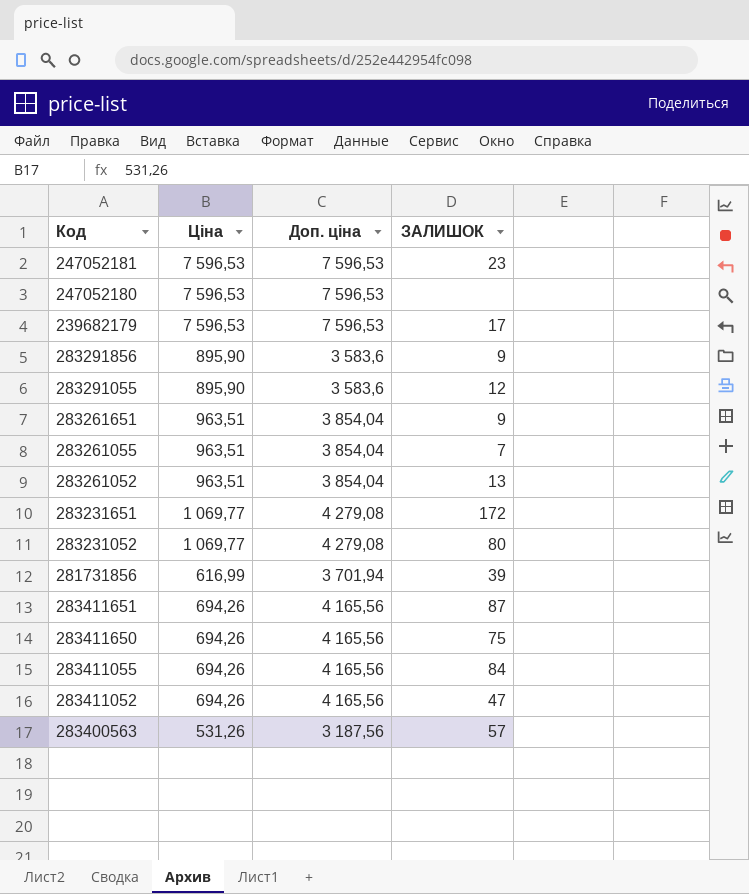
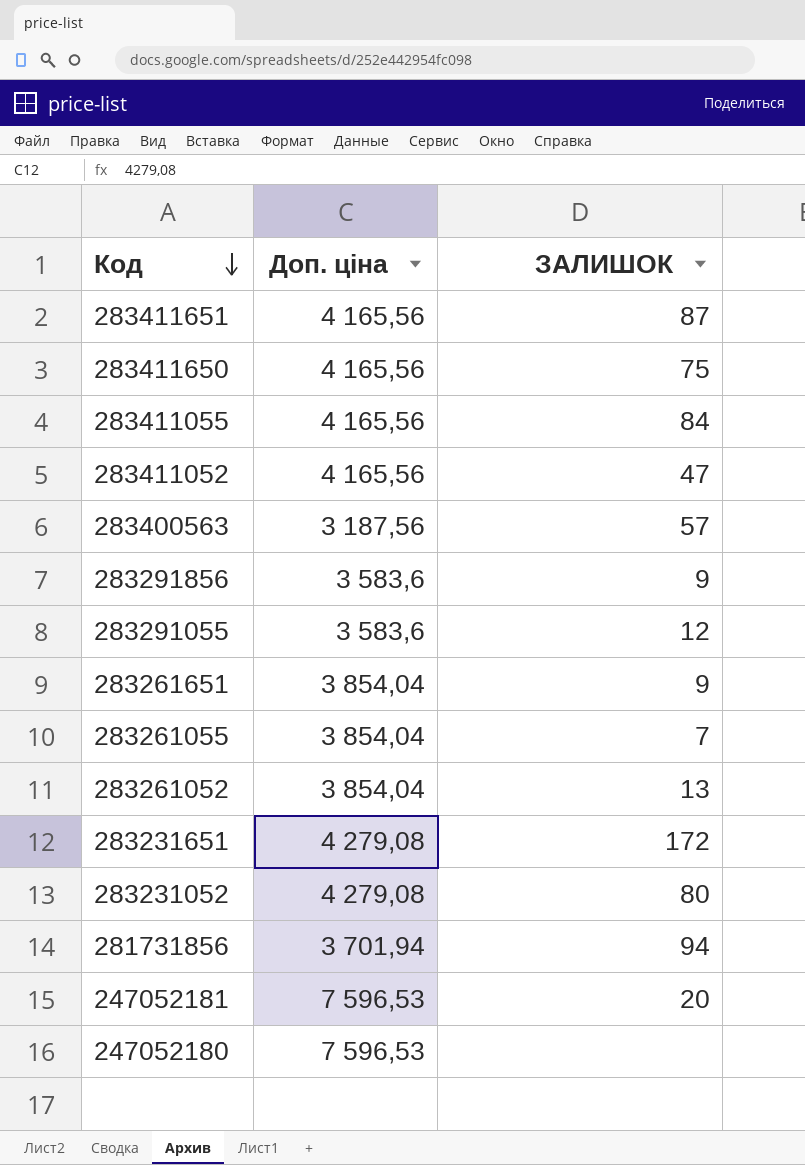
row order: none -> Код descending
column Ціна | position: 2 -> none
row 239682179: 7 596,53 | 7 596,53 | 17 -> none
281731856 | ЗАЛИШОК: 39 -> 94
247052181 | ЗАЛИШОК: 23 -> 20

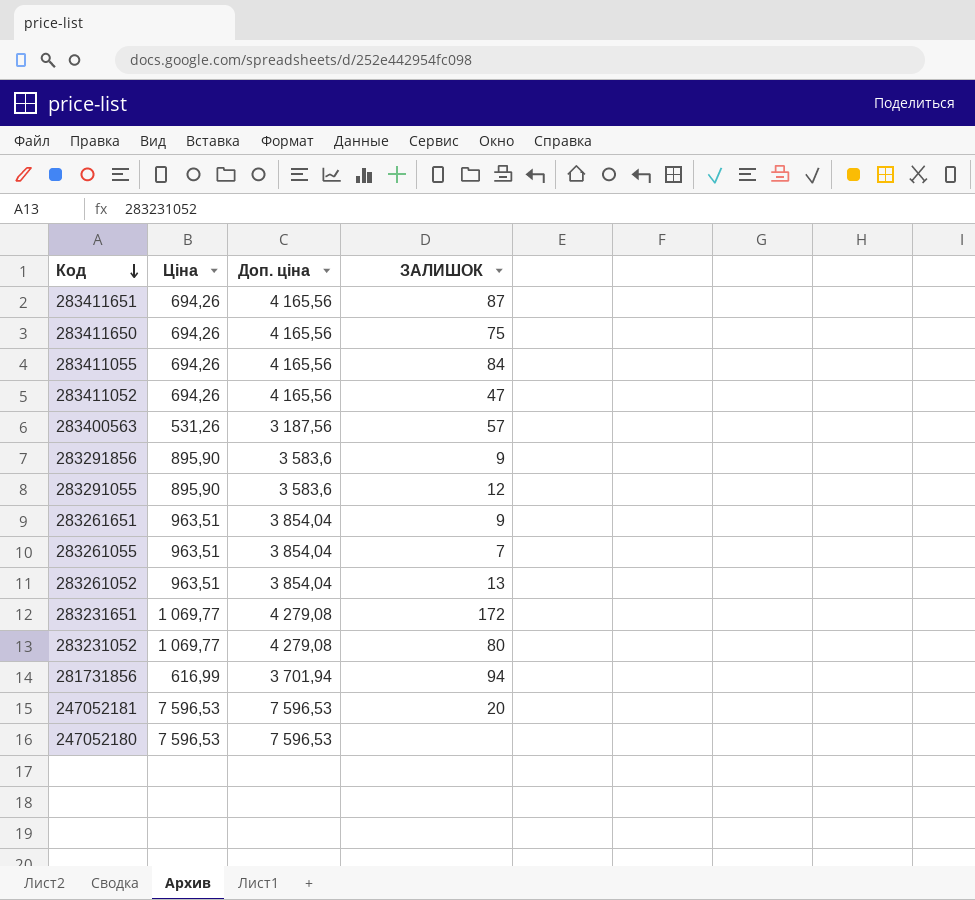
column Ціна | position: none -> 2

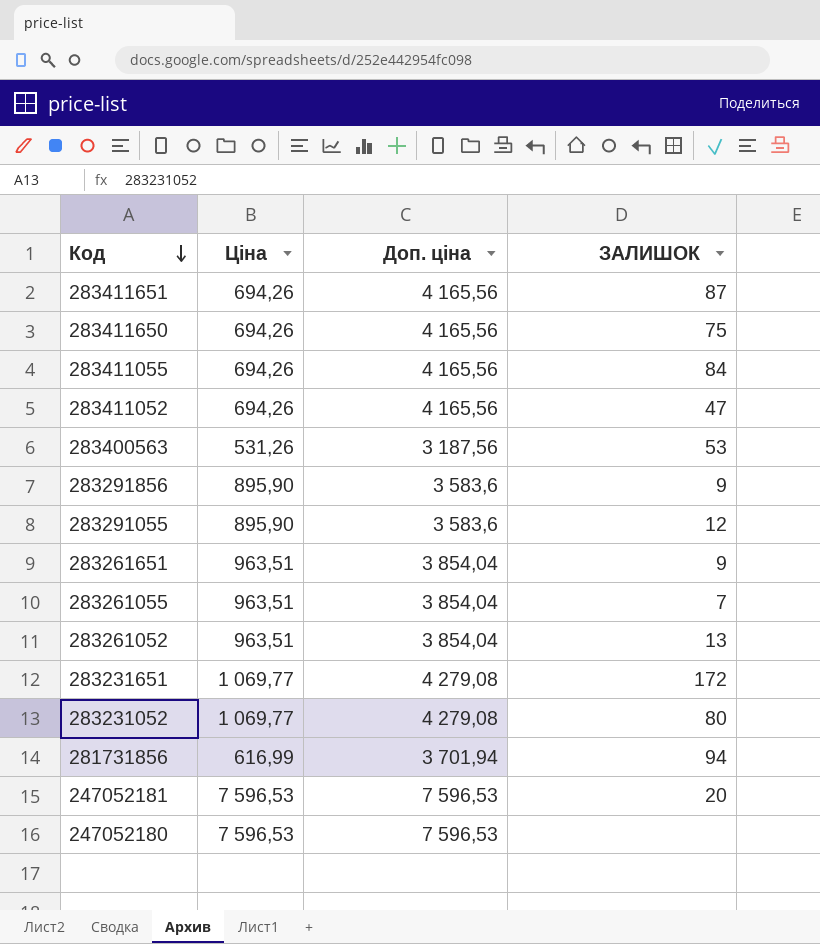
283400563 | ЗАЛИШОК: 57 -> 53

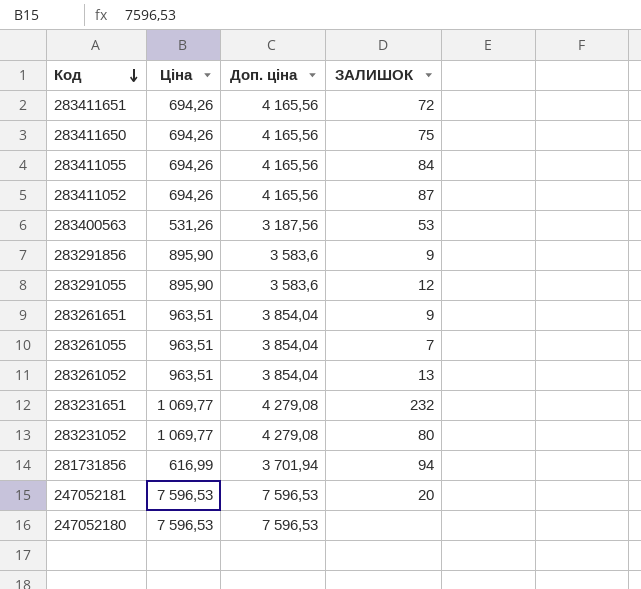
283411651 | ЗАЛИШОК: 87 -> 72
283411052 | ЗАЛИШОК: 47 -> 87
283231651 | ЗАЛИШОК: 172 -> 232

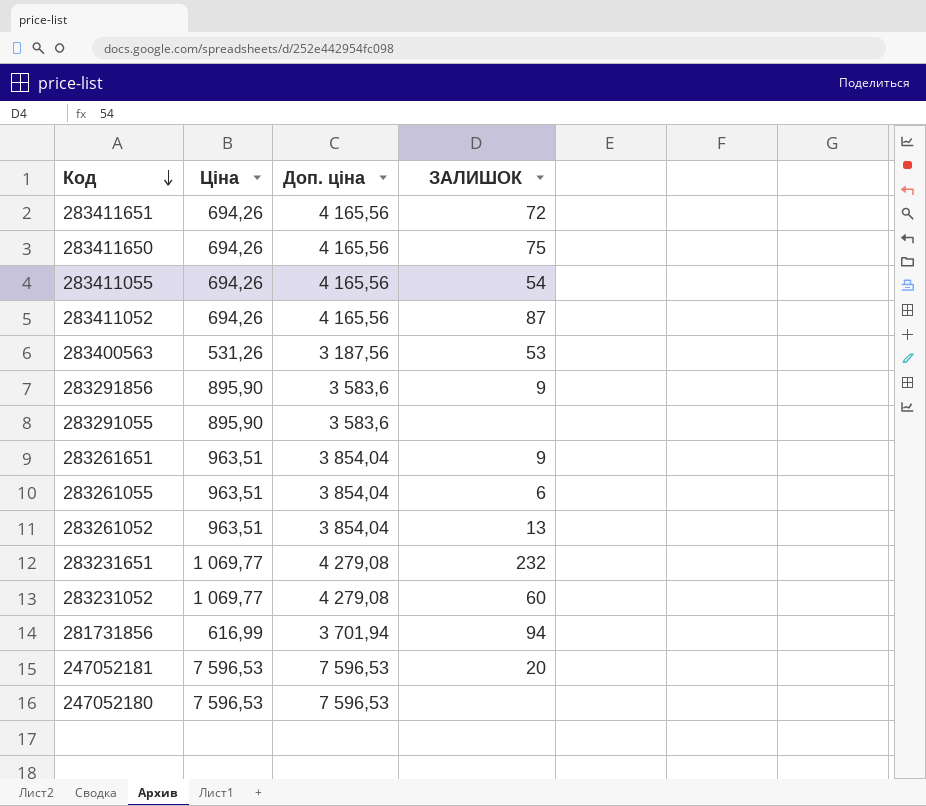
283411055 | ЗАЛИШОК: 84 -> 54
283291055 | ЗАЛИШОК: 12 -> none
283261055 | ЗАЛИШОК: 7 -> 6
283231052 | ЗАЛИШОК: 80 -> 60

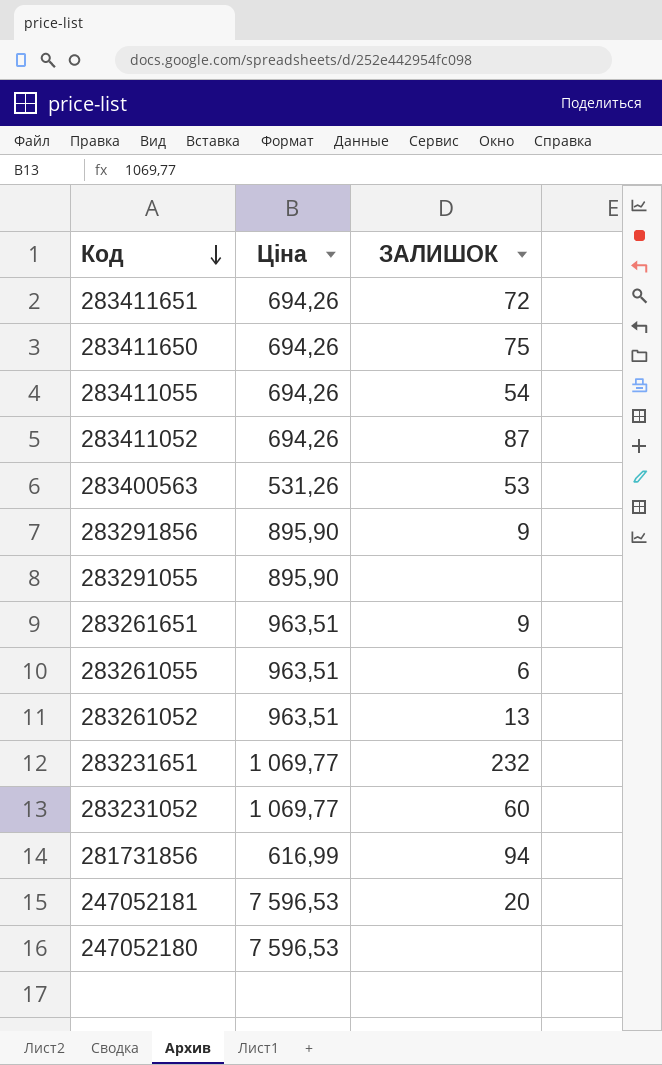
column Доп. ціна | position: 3 -> none

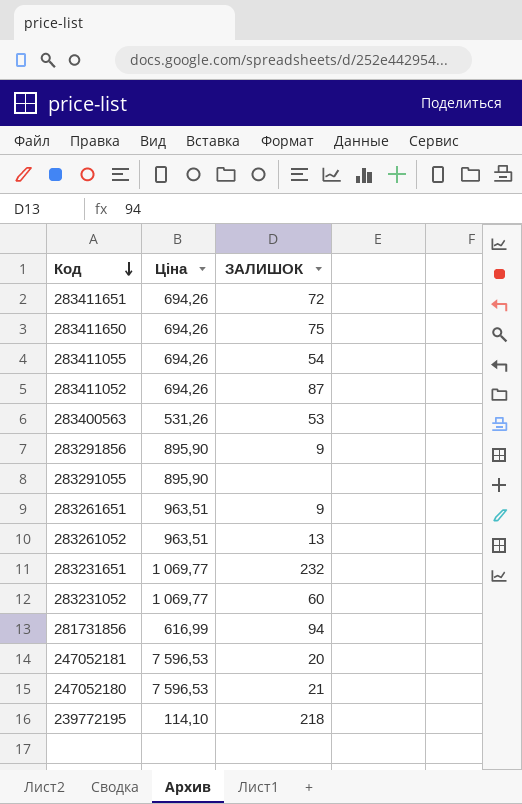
row 283261055: 963,51 | 6 -> none
247052180 | ЗАЛИШОК: none -> 21
row 239772195: none -> 114,10 | 218

